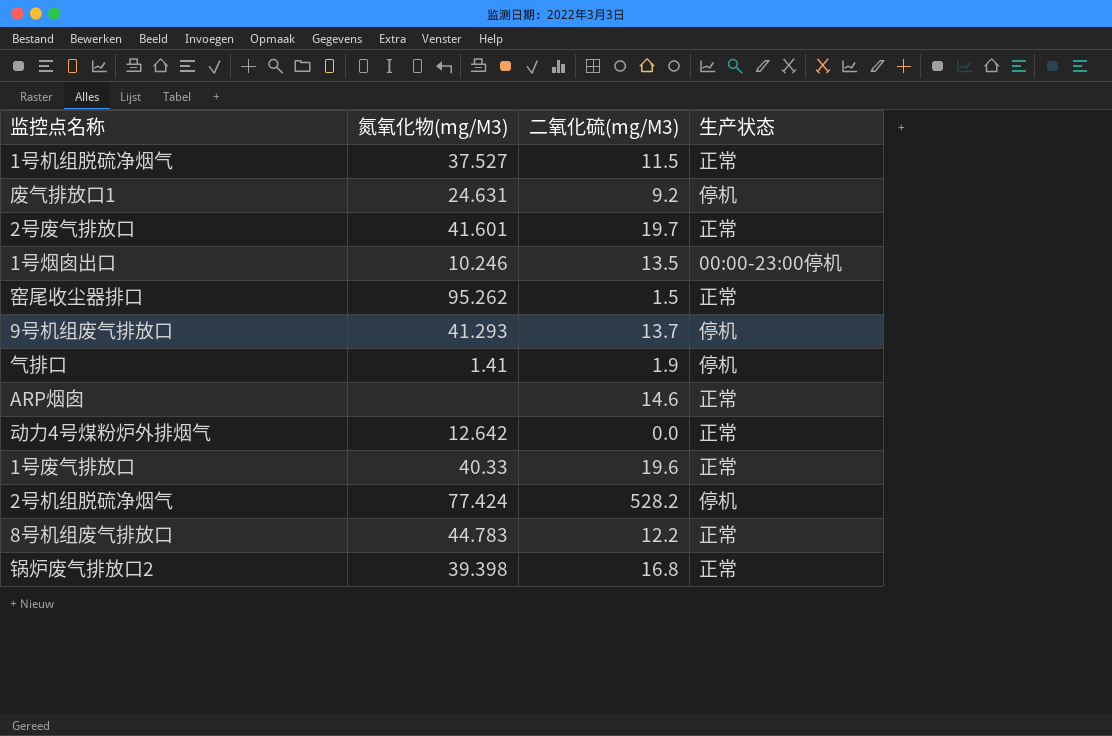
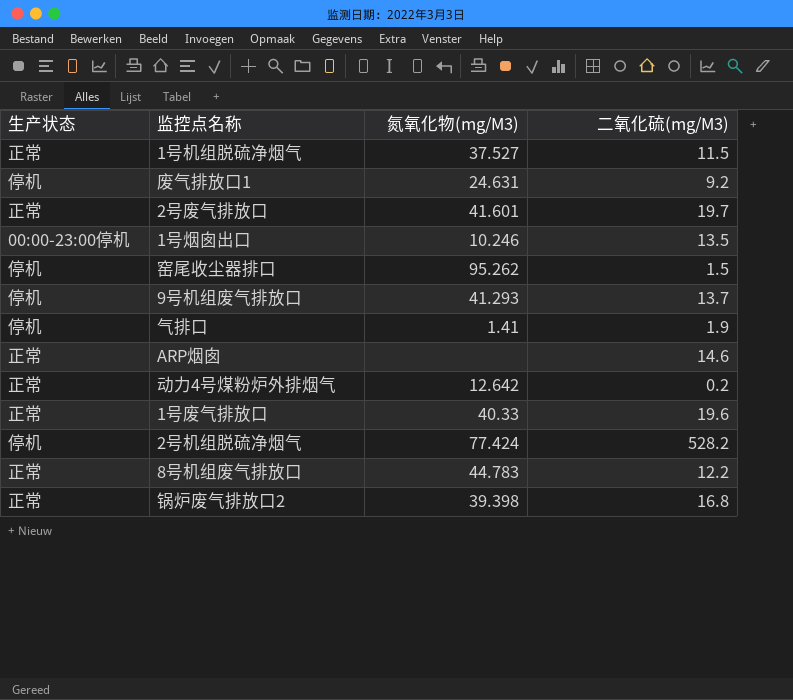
column 生产状态 | position: 4 -> 1
窑尾收尘器排口 | 生产状态: 正常 -> 停机
动力4号煤粉炉外排烟气 | 二氧化硫(mg/M3): 0.0 -> 0.2

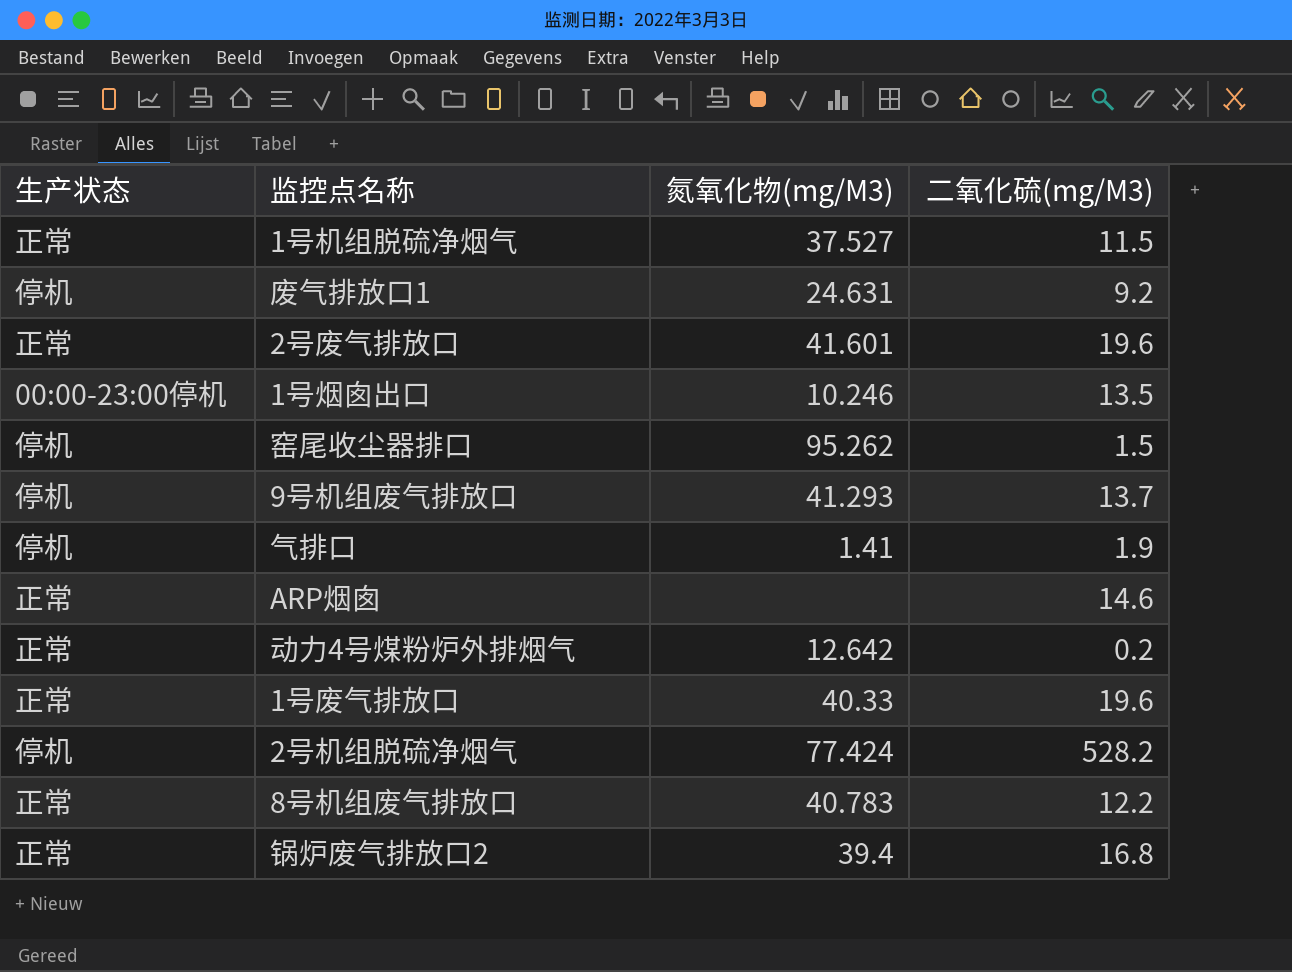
2号废气排放口 | 二氧化硫(mg/M3): 19.7 -> 19.6
8号机组废气排放口 | 氮氧化物(mg/M3): 44.783 -> 40.783
锅炉废气排放口2 | 氮氧化物(mg/M3): 39.398 -> 39.4

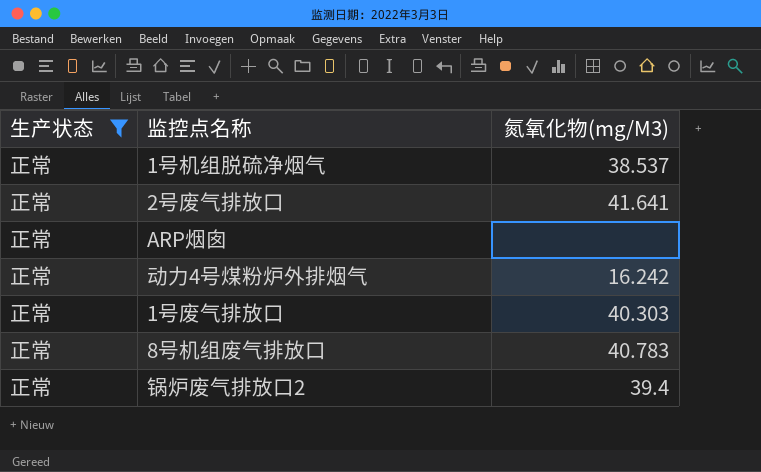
filter: none -> 生产状态 = 正常
column 二氧化硫(mg/M3) | position: 4 -> none
1号机组脱硫净烟气 | 氮氧化物(mg/M3): 37.527 -> 38.537
2号废气排放口 | 氮氧化物(mg/M3): 41.601 -> 41.641
动力4号煤粉炉外排烟气 | 氮氧化物(mg/M3): 12.642 -> 16.242
1号废气排放口 | 氮氧化物(mg/M3): 40.33 -> 40.303

